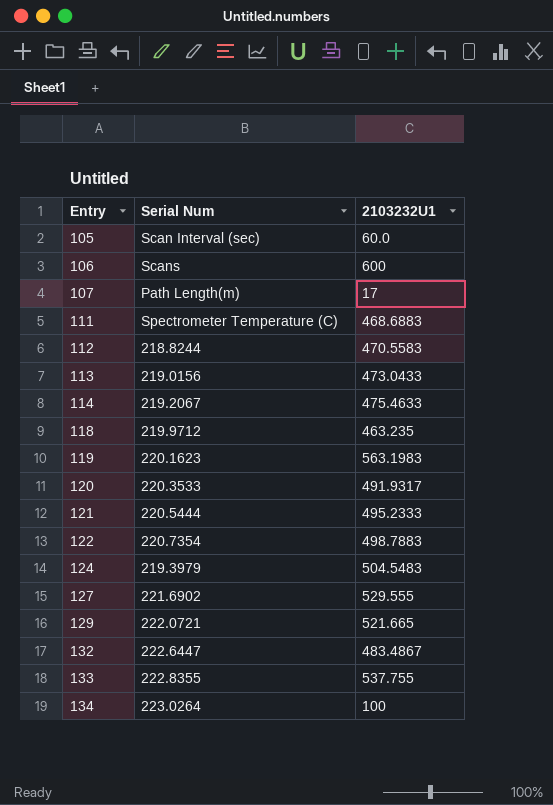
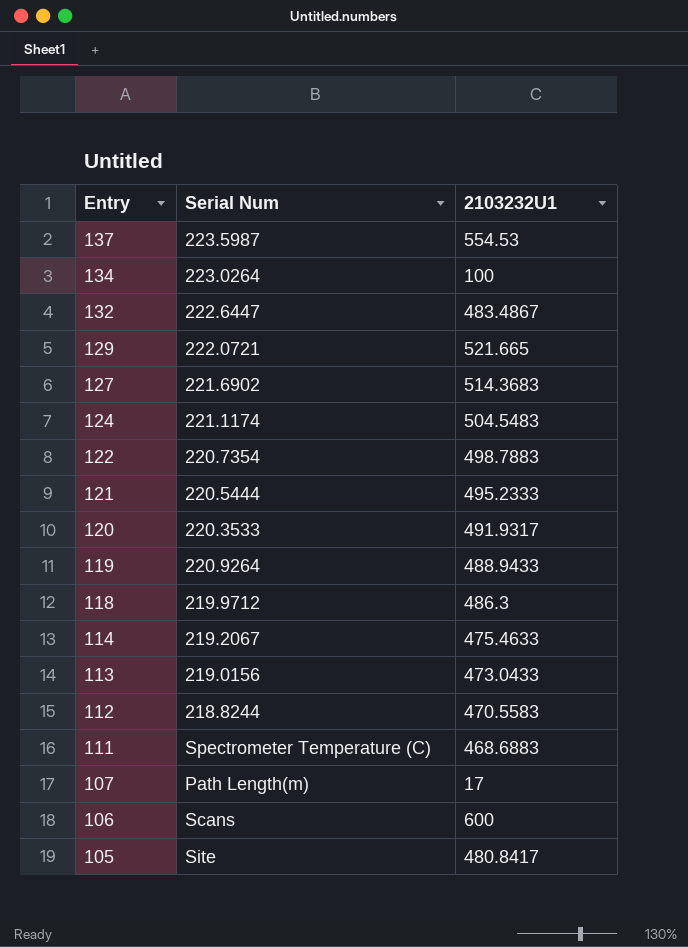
row order: Entry ascending -> Entry descending
row 133: 222.8355 | 537.755 -> none
row 137: none -> 223.5987 | 554.53
127 | 2103232U1: 529.555 -> 514.3683
124 | Serial Num: 219.3979 -> 221.1174
119 | Serial Num: 220.1623 -> 220.9264
119 | 2103232U1: 563.1983 -> 488.9433
118 | 2103232U1: 463.235 -> 486.3
105 | Serial Num: Scan Interval (sec) -> Site
105 | 2103232U1: 60.0 -> 480.8417

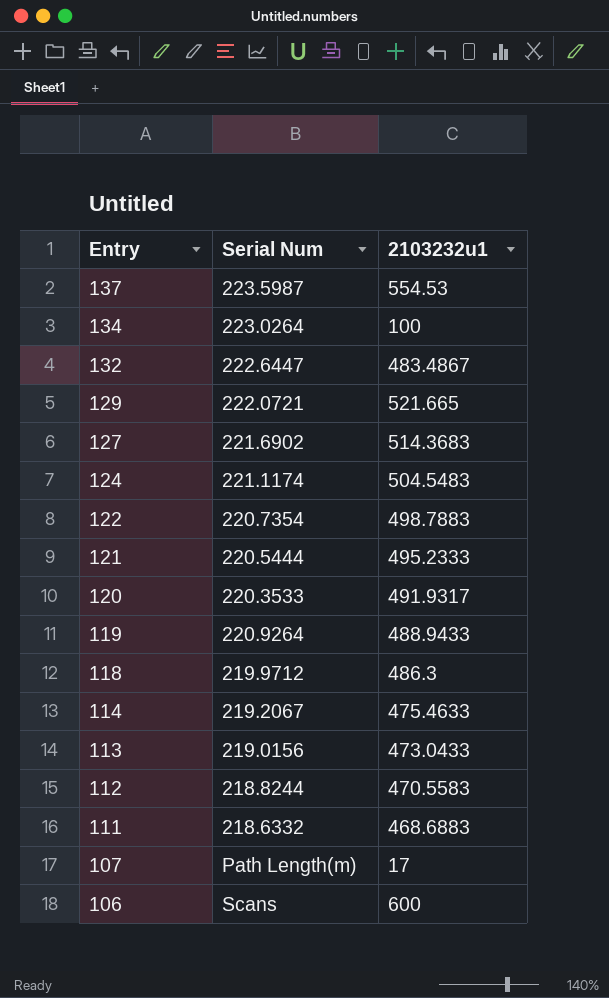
column name: 2103232U1 -> 2103232u1
row 105: Site | 480.8417 -> none
111 | Serial Num: Spectrometer Temperature (C) -> 218.6332

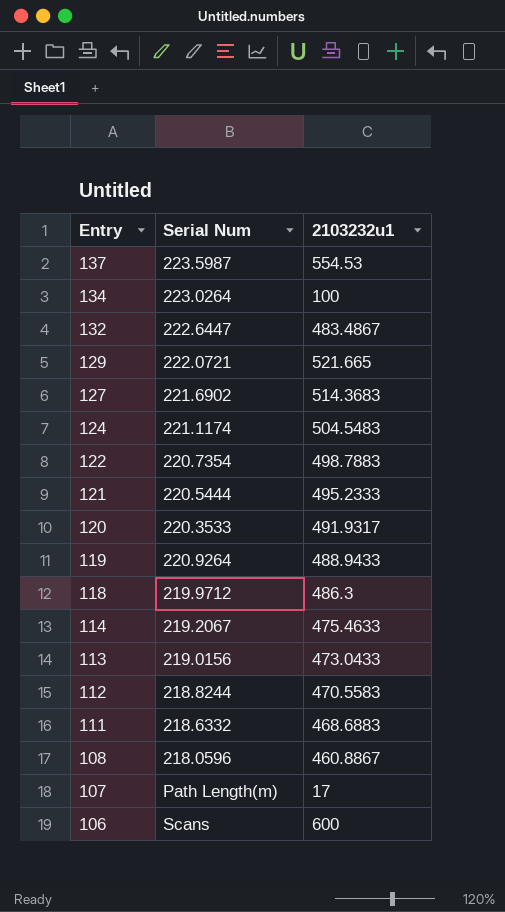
row 108: none -> 218.0596 | 460.8867

